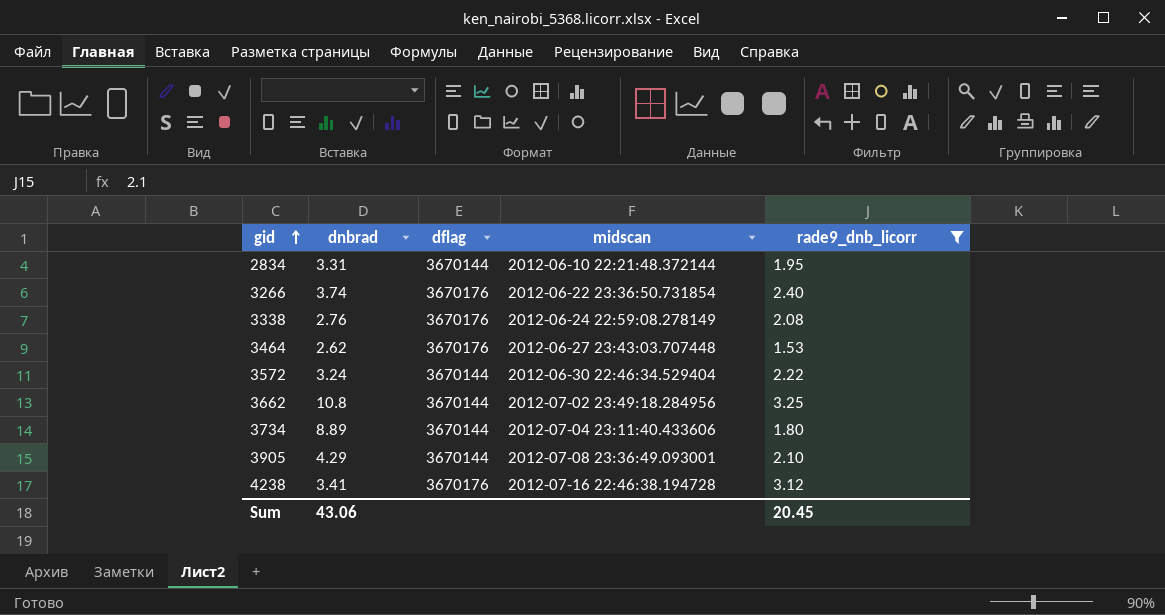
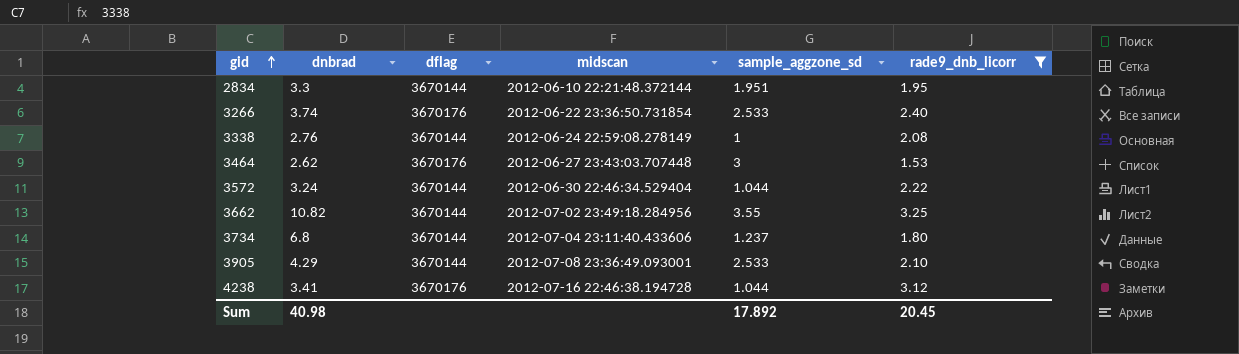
column sample_aggzone_sd | position: none -> 5
2834 | dnbrad: 3.31 -> 3.3
3338 | dflag: 3670176 -> 3670144
3662 | dnbrad: 10.8 -> 10.82
3734 | dnbrad: 8.89 -> 6.8
Sum | dnbrad: 43.06 -> 40.98

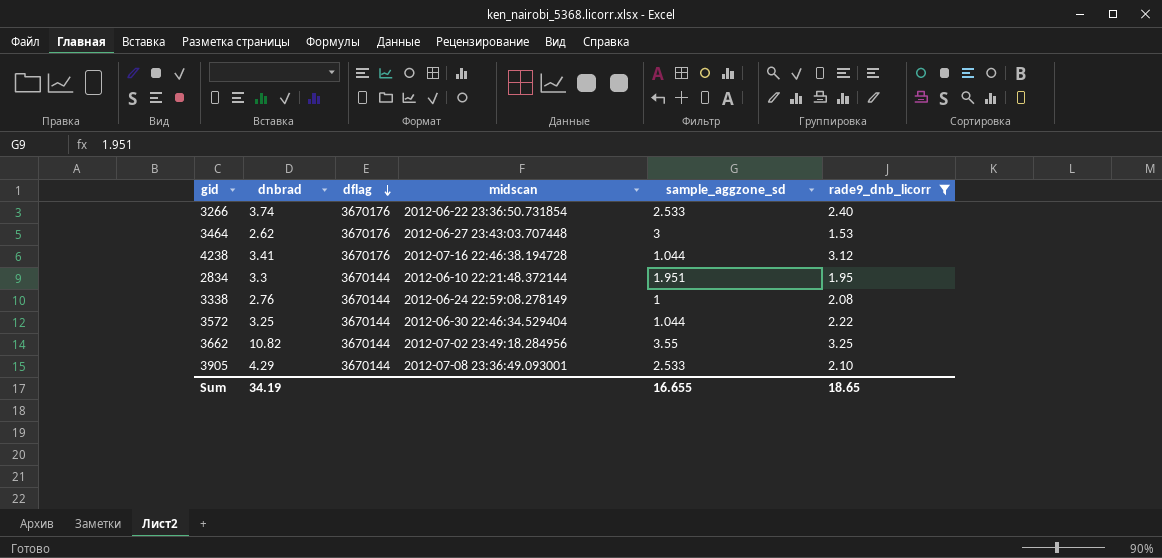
row order: gid ascending -> dflag descending
row 3734: 6.8 | 3670144 | 2012-07-04 23:11:40.433606 | 1.237 | 1.80 -> none
3572 | dnbrad: 3.24 -> 3.25
Sum | dnbrad: 40.98 -> 34.19
Sum | sample_aggzone_sd: 17.892 -> 16.655
Sum | rade9_dnb_licorr: 20.45 -> 18.65

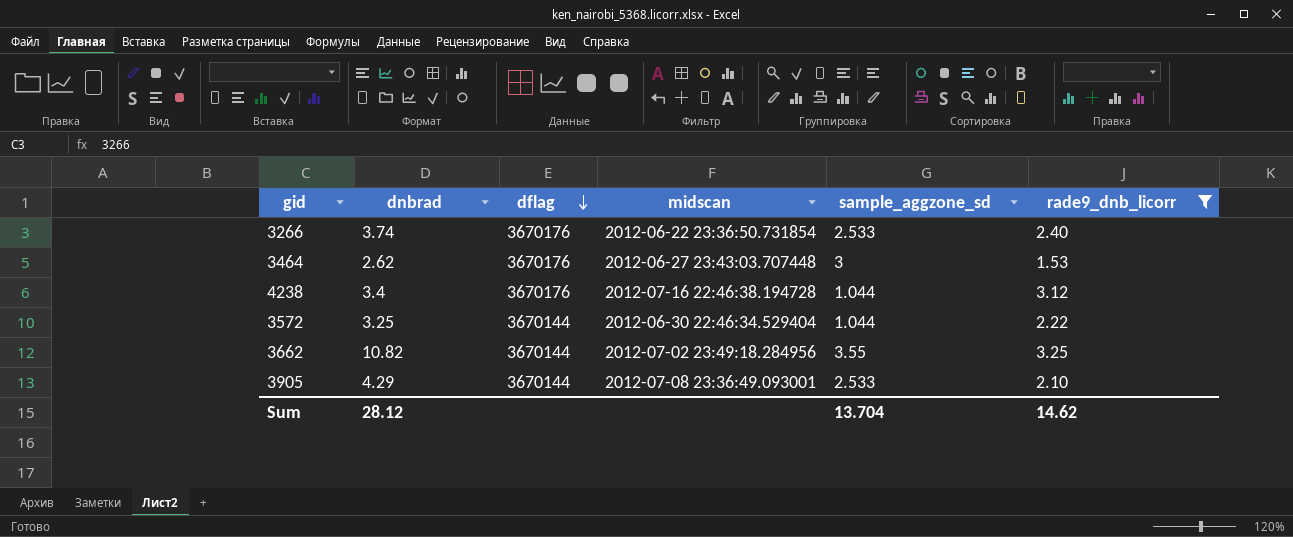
row 2834: 3.3 | 3670144 | 2012-06-10 22:21:48.372144 | 1.951 | 1.95 -> none
row 3338: 2.76 | 3670144 | 2012-06-24 22:59:08.278149 | 1 | 2.08 -> none
4238 | dnbrad: 3.41 -> 3.4
Sum | dnbrad: 34.19 -> 28.12
Sum | sample_aggzone_sd: 16.655 -> 13.704
Sum | rade9_dnb_licorr: 18.65 -> 14.62

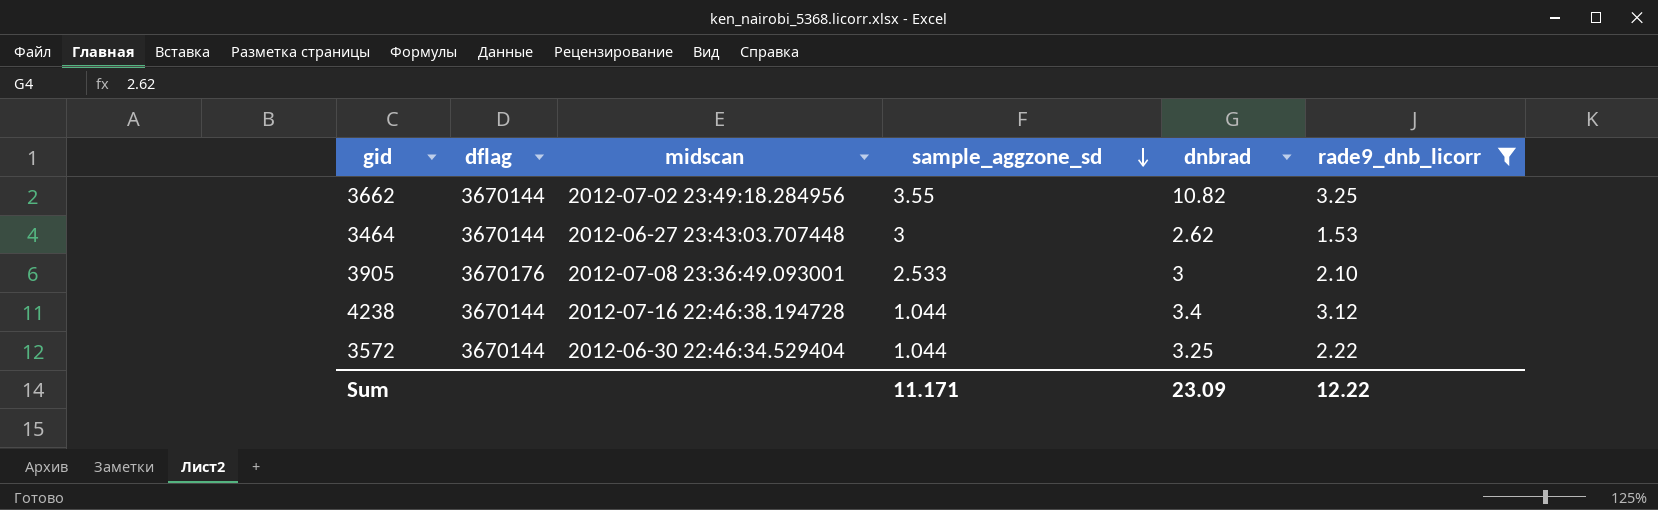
row order: dflag descending -> sample_aggzone_sd descending
column dnbrad | position: 2 -> 5
row 3266: 3.74 | 3670176 | 2012-06-22 23:36:50.731854 | 2.533 | 2.40 -> none
3464 | dflag: 3670176 -> 3670144
3905 | dflag: 3670144 -> 3670176
3905 | dnbrad: 4.29 -> 3
4238 | dflag: 3670176 -> 3670144
Sum | sample_aggzone_sd: 13.704 -> 11.171
Sum | dnbrad: 28.12 -> 23.09
Sum | rade9_dnb_licorr: 14.62 -> 12.22

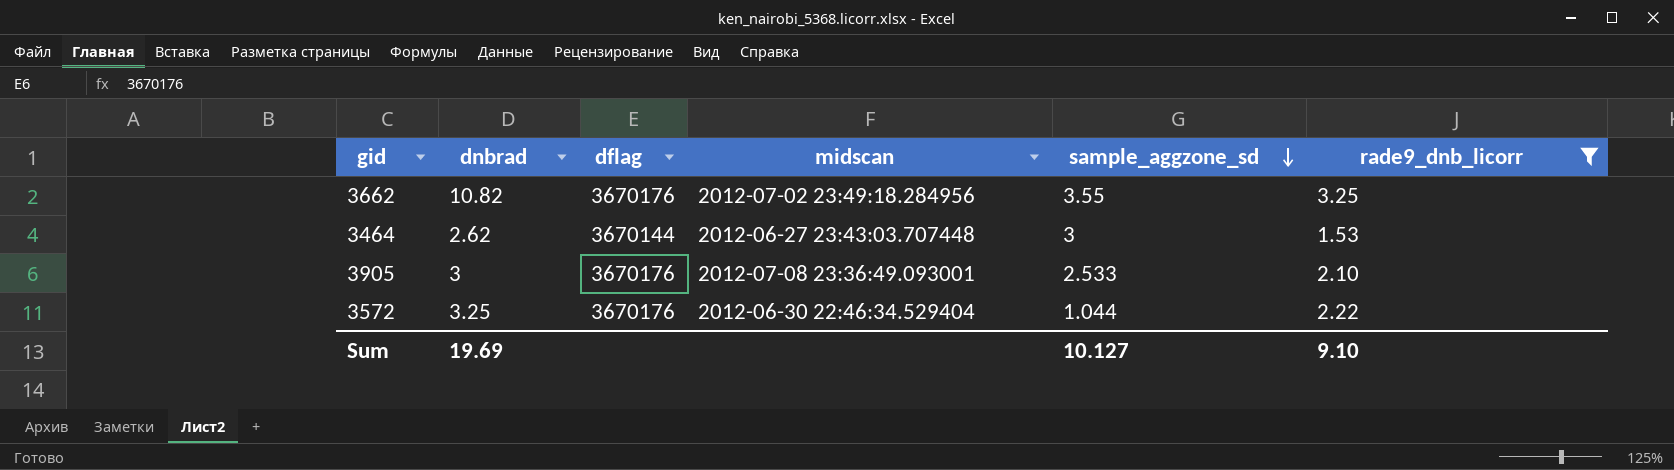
column dnbrad | position: 5 -> 2
row 4238: 3670144 | 2012-07-16 22:46:38.194728 | 1.044 | 3.4 | 3.12 -> none
3662 | dflag: 3670144 -> 3670176
3572 | dflag: 3670144 -> 3670176
Sum | dnbrad: 23.09 -> 19.69
Sum | sample_aggzone_sd: 11.171 -> 10.127
Sum | rade9_dnb_licorr: 12.22 -> 9.10

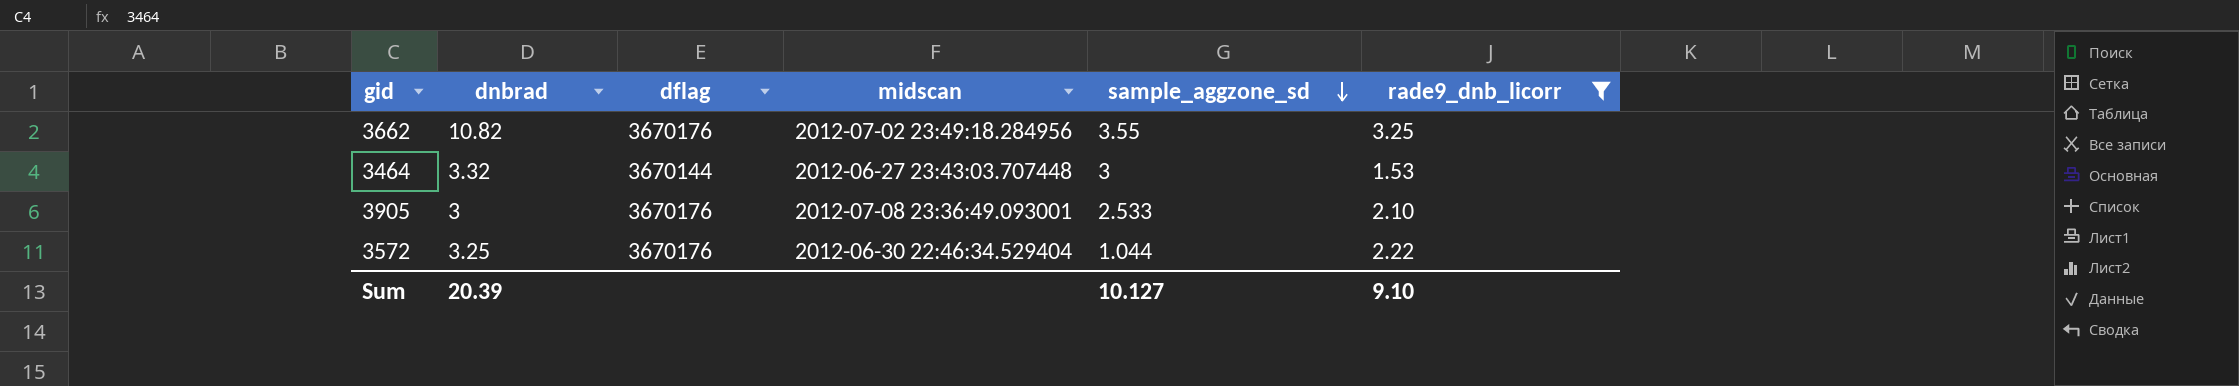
3464 | dnbrad: 2.62 -> 3.32
Sum | dnbrad: 19.69 -> 20.39

